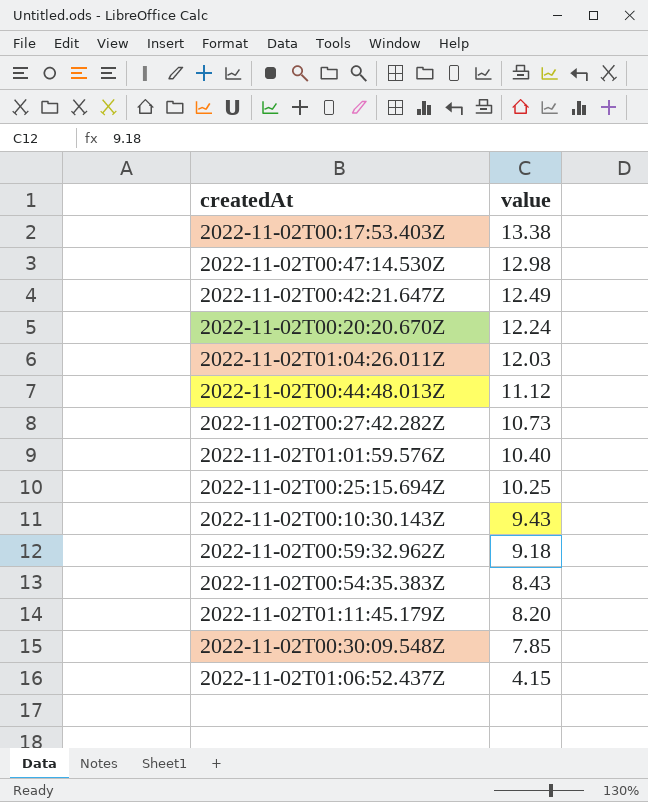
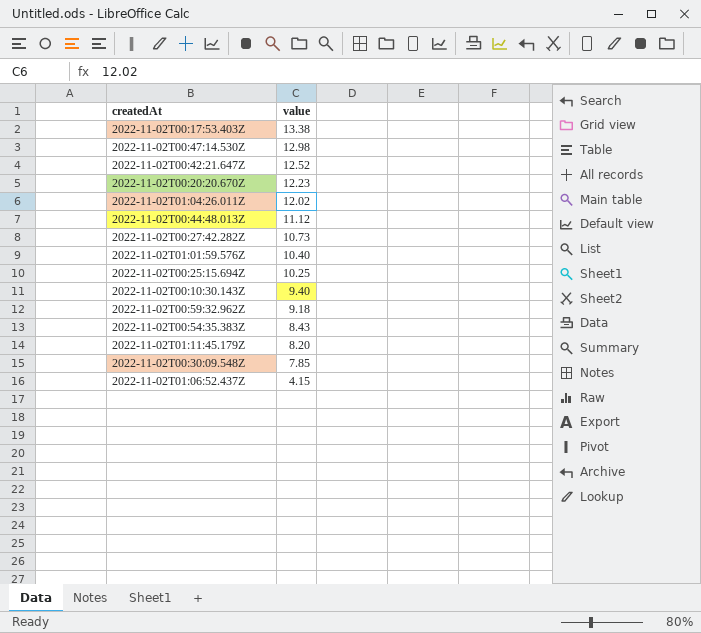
2022-11-02T00:42:21.647Z | value: 12.49 -> 12.52
2022-11-02T00:20:20.670Z | value: 12.24 -> 12.23
2022-11-02T01:04:26.011Z | value: 12.03 -> 12.02
2022-11-02T00:10:30.143Z | value: 9.43 -> 9.40

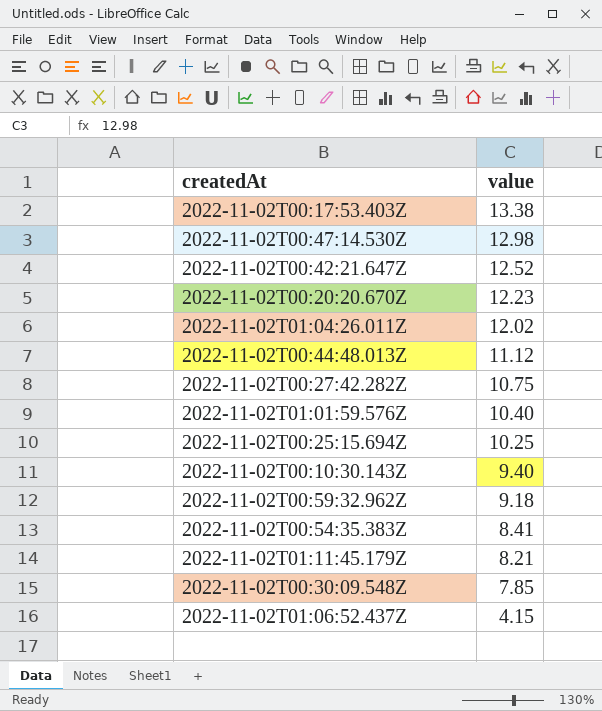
2022-11-02T00:27:42.282Z | value: 10.73 -> 10.75
2022-11-02T00:54:35.383Z | value: 8.43 -> 8.41
2022-11-02T01:11:45.179Z | value: 8.20 -> 8.21

